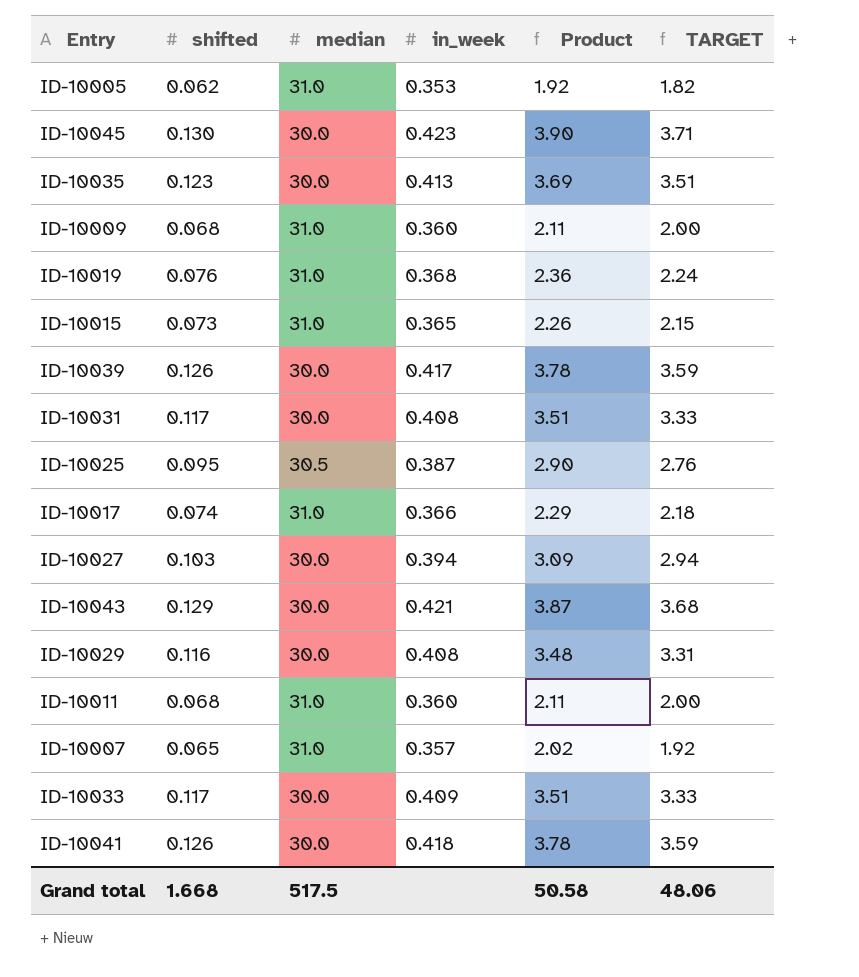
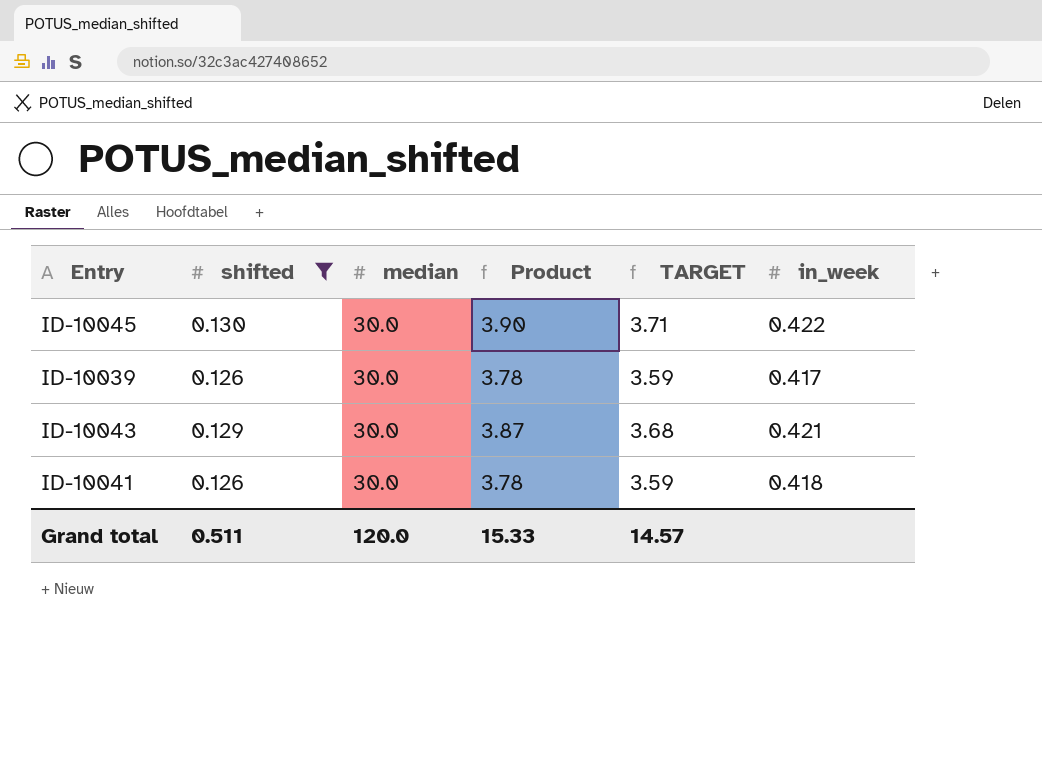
filter: none -> shifted >= 0.126
column in_week | position: 4 -> 6
ID-10045 | in_week: 0.423 -> 0.422
Grand total | shifted: 1.668 -> 0.511
Grand total | median: 517.5 -> 120.0
Grand total | Product: 50.58 -> 15.33
Grand total | TARGET: 48.06 -> 14.57

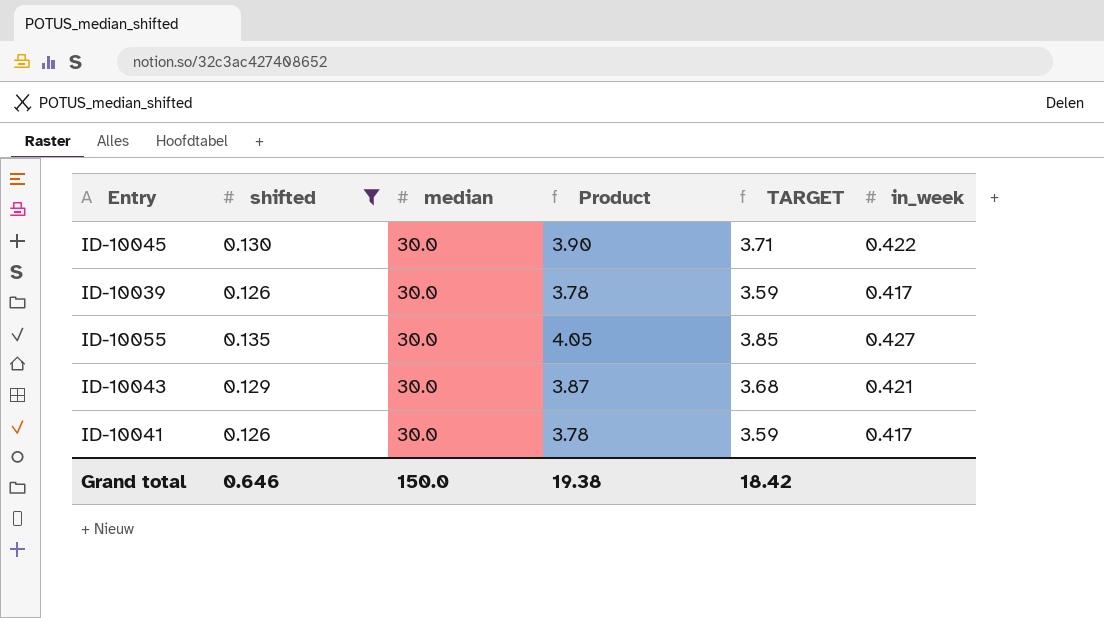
row ID-10055: none -> 0.135 | 30.0 | 4.05 | 3.85 | 0.427
ID-10041 | in_week: 0.418 -> 0.417
Grand total | shifted: 0.511 -> 0.646
Grand total | median: 120.0 -> 150.0
Grand total | Product: 15.33 -> 19.38
Grand total | TARGET: 14.57 -> 18.42

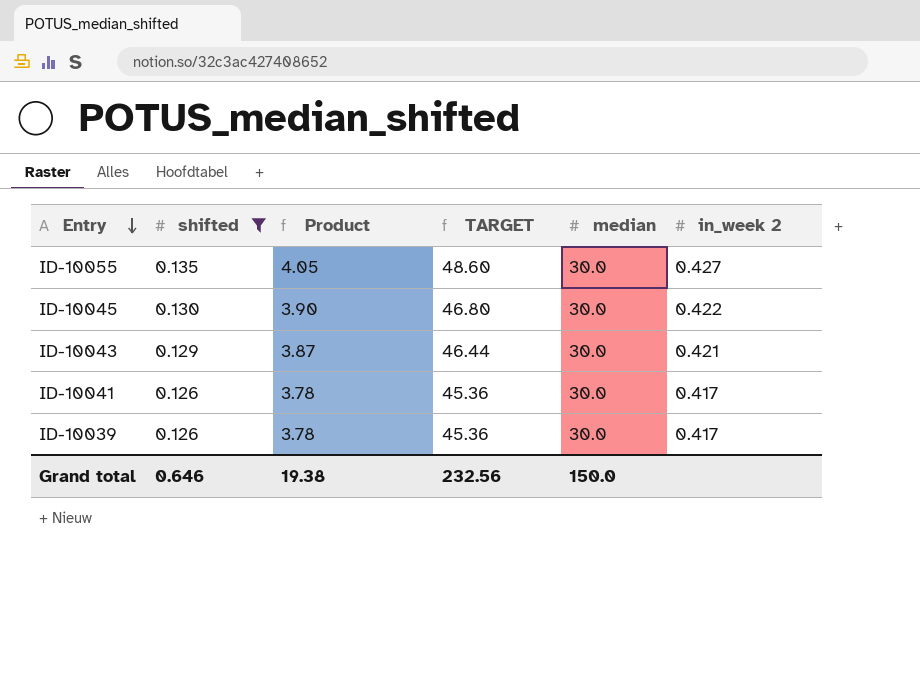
row order: none -> Entry descending
column TARGET | formula: [Product] * 0.95 -> [Product] * 12
column median | position: 3 -> 5
column name: in_week -> in_week 2
Grand total | TARGET: 18.42 -> 232.56

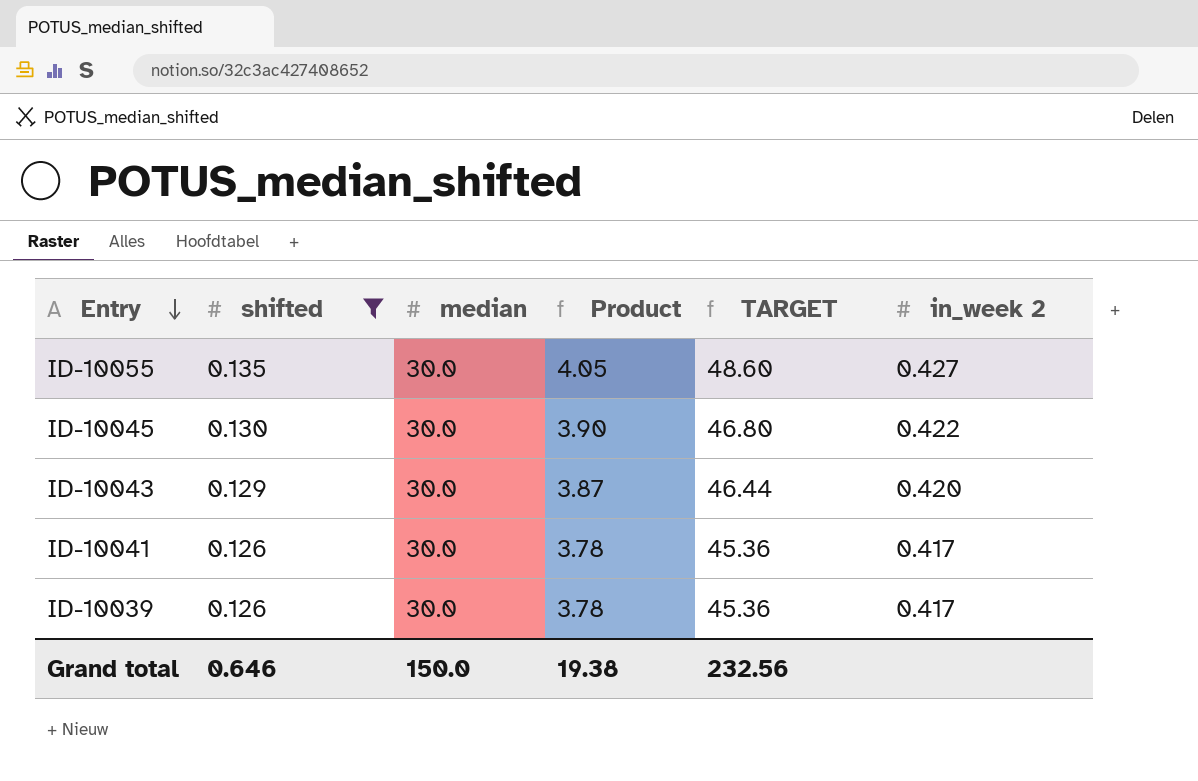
column median | position: 5 -> 3
ID-10043 | in_week 2: 0.421 -> 0.420

